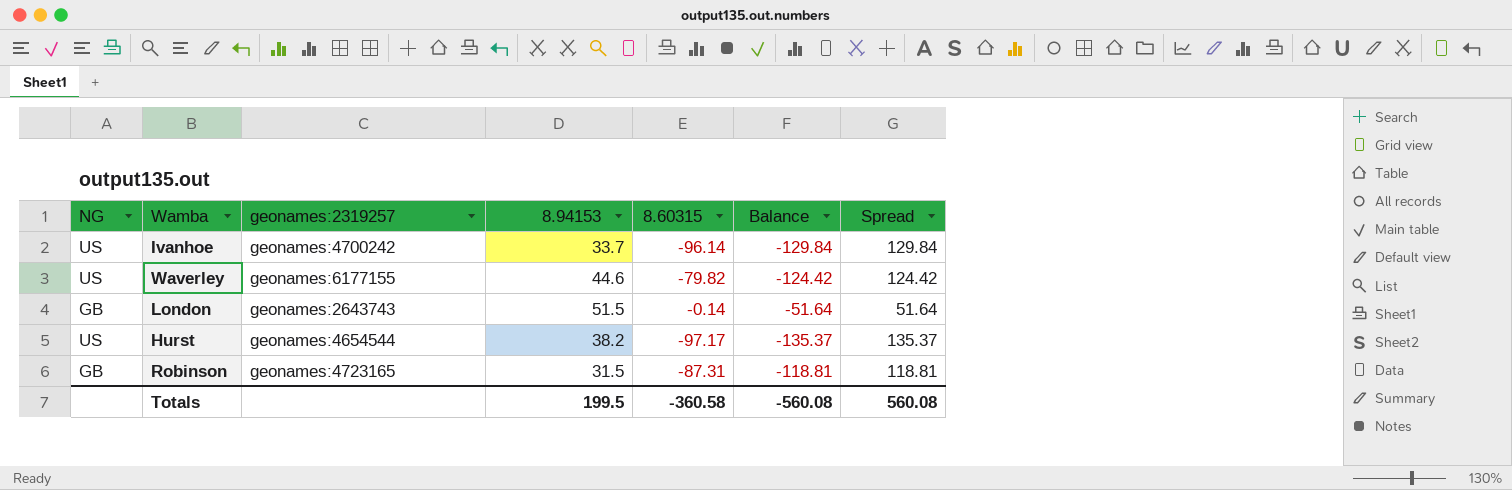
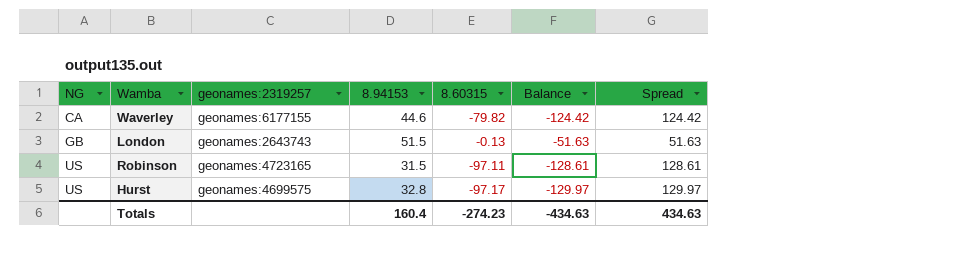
row order: none -> NG ascending
row Ivanhoe: US | geonames:4700242 | 33.7 | -96.14 | -129.84 | 129.84 -> none
Waverley | NG: US -> CA
London | 8.60315: -0.14 -> -0.13
London | Balance: -51.64 -> -51.63
London | Spread: 51.64 -> 51.63
Robinson | NG: GB -> US
Robinson | 8.60315: -87.31 -> -97.11
Robinson | Balance: -118.81 -> -128.61
Robinson | Spread: 118.81 -> 128.61
Hurst | geonames:2319257: geonames:4654544 -> geonames:4699575
Hurst | 8.94153: 38.2 -> 32.8
Hurst | Balance: -135.37 -> -129.97
Hurst | Spread: 135.37 -> 129.97
Totals | 8.94153: 199.5 -> 160.4
Totals | 8.60315: -360.58 -> -274.23
Totals | Balance: -560.08 -> -434.63
Totals | Spread: 560.08 -> 434.63

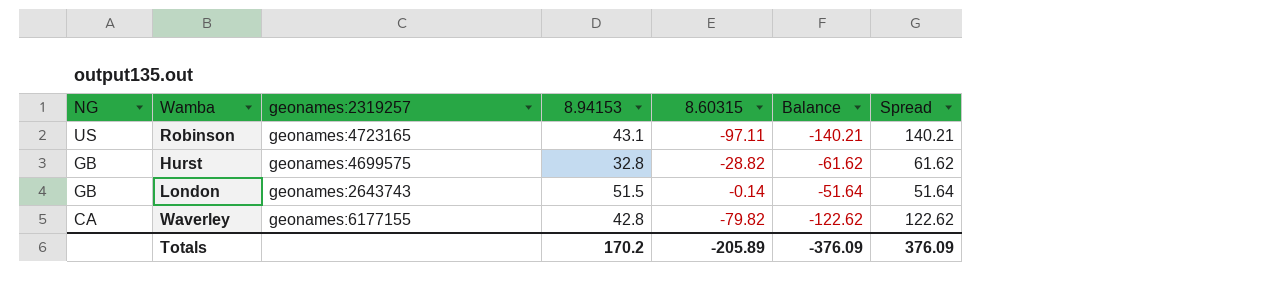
row order: NG ascending -> NG descending
Robinson | 8.94153: 31.5 -> 43.1
Robinson | Balance: -128.61 -> -140.21
Robinson | Spread: 128.61 -> 140.21
Hurst | NG: US -> GB
Hurst | 8.60315: -97.17 -> -28.82
Hurst | Balance: -129.97 -> -61.62
Hurst | Spread: 129.97 -> 61.62
London | 8.60315: -0.13 -> -0.14
London | Balance: -51.63 -> -51.64
London | Spread: 51.63 -> 51.64
Waverley | 8.94153: 44.6 -> 42.8
Waverley | Balance: -124.42 -> -122.62
Waverley | Spread: 124.42 -> 122.62
Totals | 8.94153: 160.4 -> 170.2
Totals | 8.60315: -274.23 -> -205.89
Totals | Balance: -434.63 -> -376.09
Totals | Spread: 434.63 -> 376.09

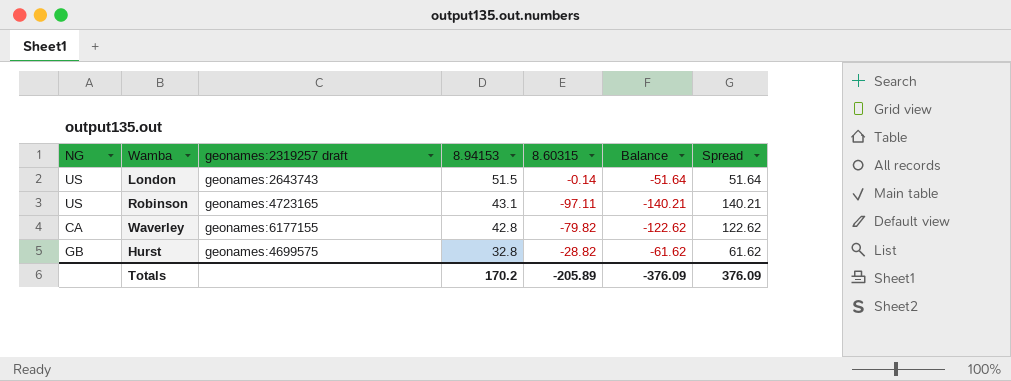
row order: NG descending -> 8.94153 descending
column name: geonames:2319257 -> geonames:2319257 draft
London | NG: GB -> US

